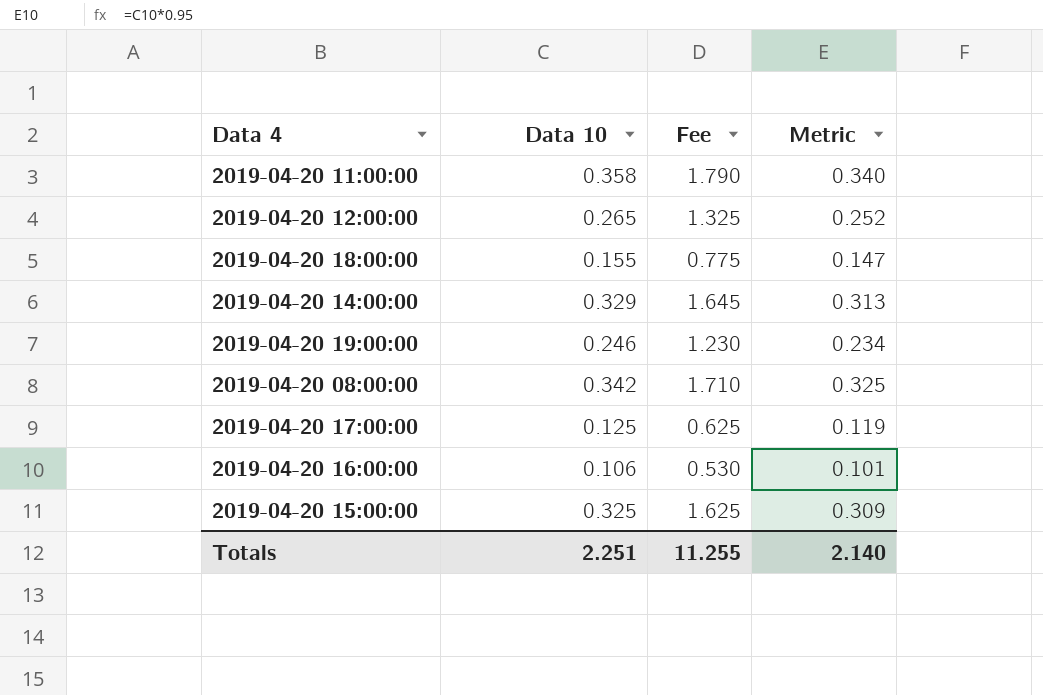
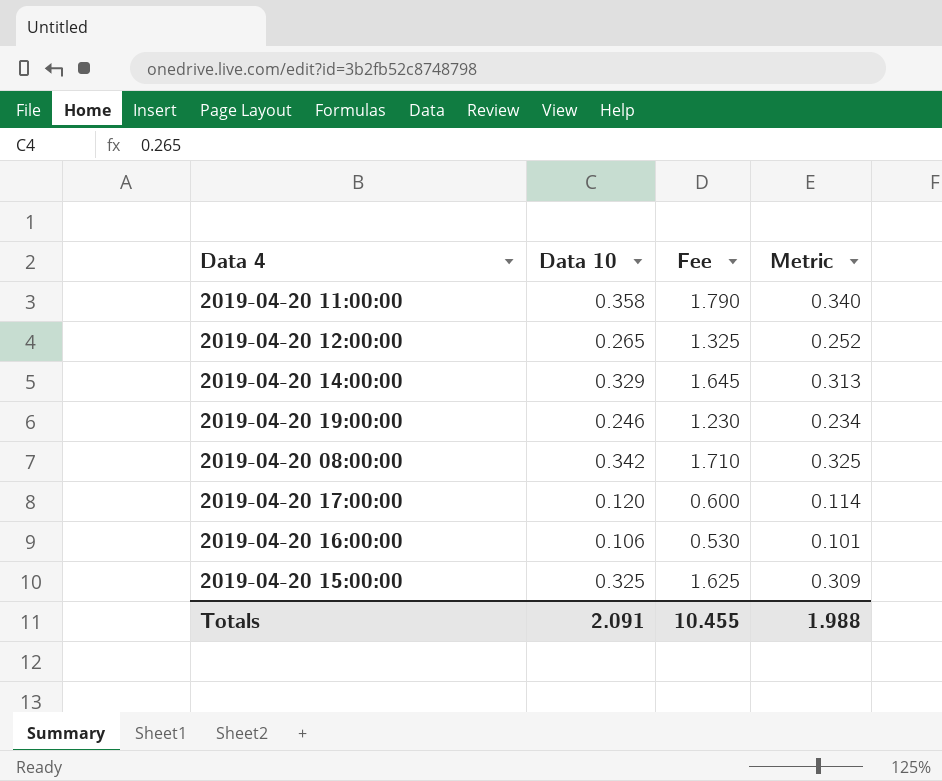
row 2019-04-20 18:00:00: 0.155 | 0.775 | 0.147 -> none
2019-04-20 17:00:00 | Data 10: 0.125 -> 0.120
2019-04-20 17:00:00 | Fee: 0.625 -> 0.600
2019-04-20 17:00:00 | Metric: 0.119 -> 0.114
Totals | Data 10: 2.251 -> 2.091
Totals | Fee: 11.255 -> 10.455
Totals | Metric: 2.140 -> 1.988

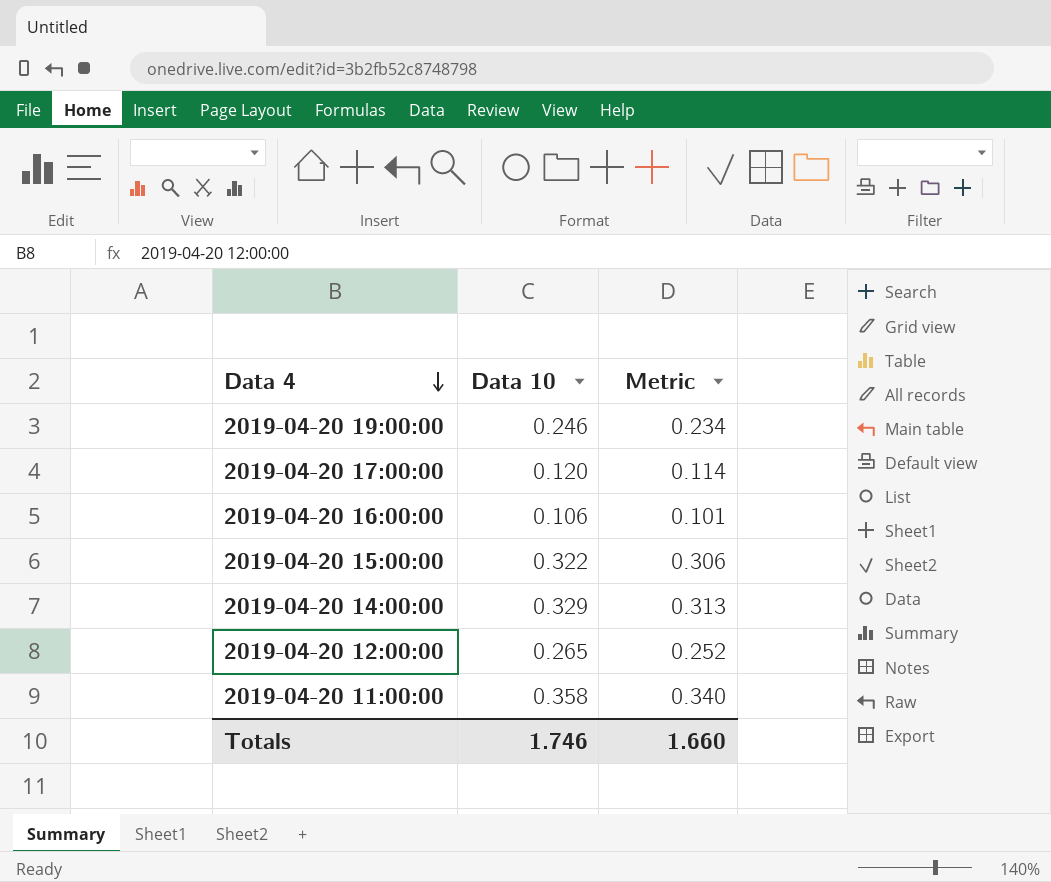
row order: none -> Data 4 descending
column Fee | formula: [Data 10] * 5 -> none
row 2019-04-20 08:00:00: 0.342 | 1.710 | 0.325 -> none
2019-04-20 15:00:00 | Data 10: 0.325 -> 0.322
2019-04-20 15:00:00 | Metric: 0.309 -> 0.306
Totals | Data 10: 2.091 -> 1.746
Totals | Metric: 1.988 -> 1.660

